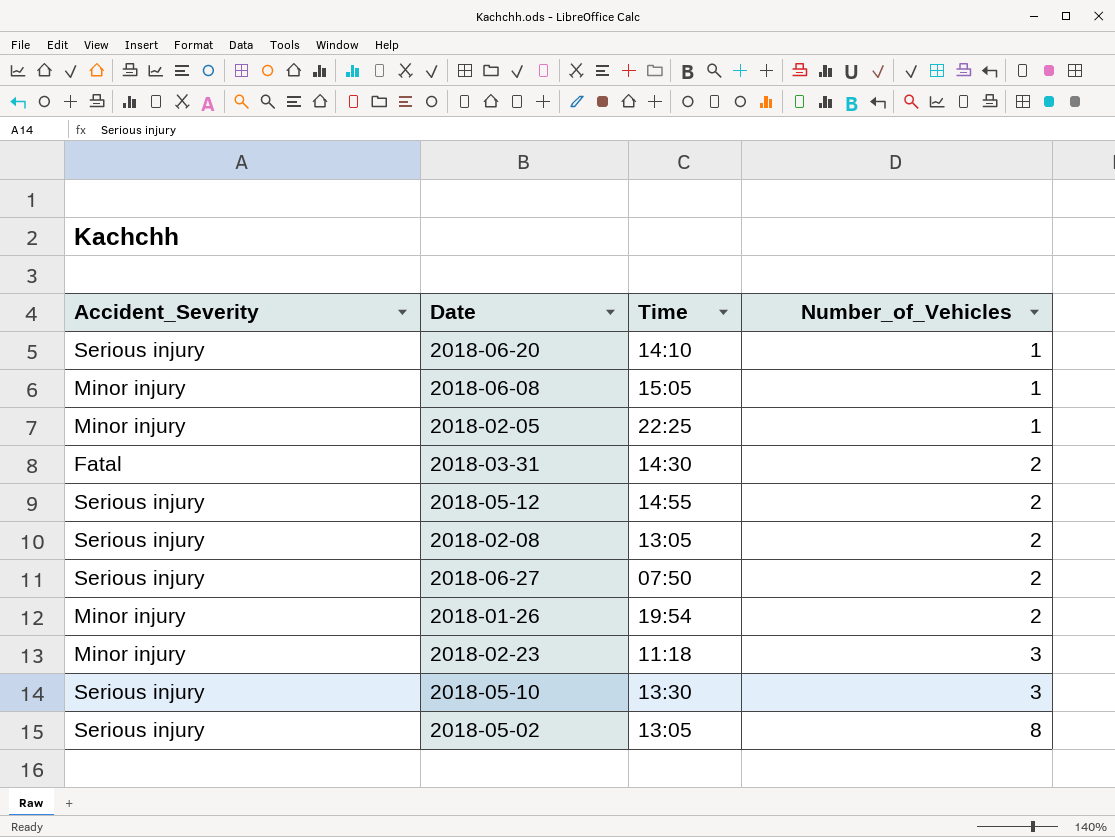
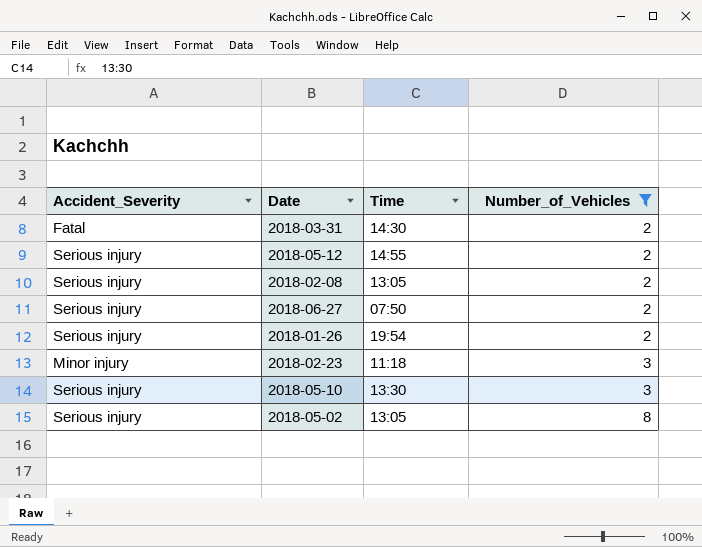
filter: none -> Number_of_Vehicles != 1
2018-01-26 | Accident_Severity: Minor injury -> Serious injury

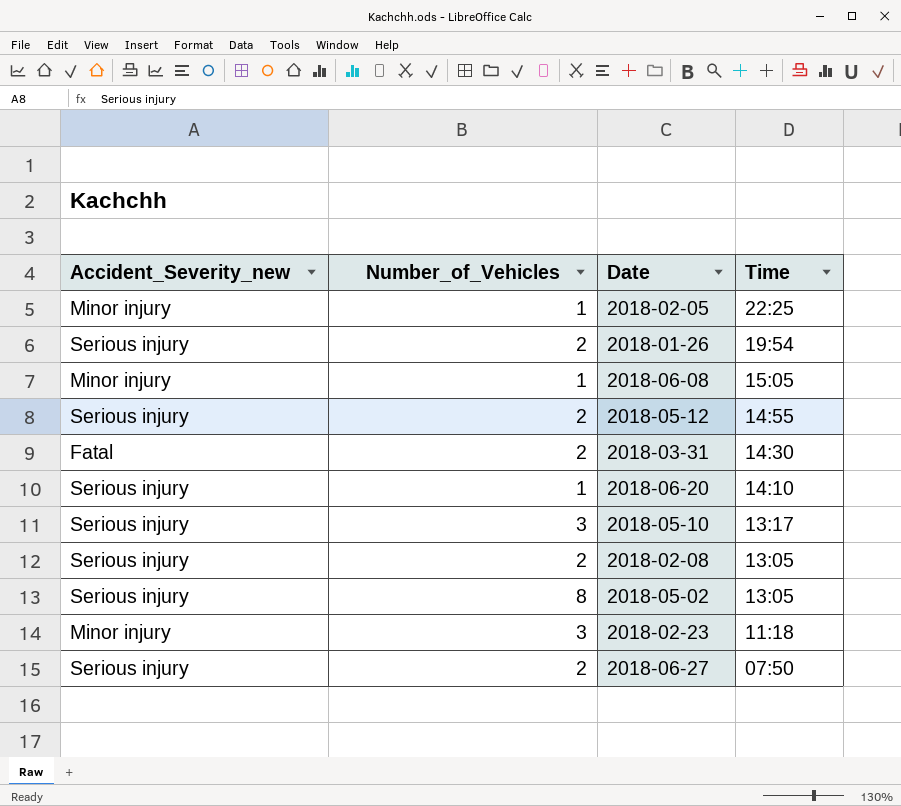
filter: Number_of_Vehicles != 1 -> none
row order: Number_of_Vehicles ascending -> Time descending
column name: Accident_Severity -> Accident_Severity_new
column Number_of_Vehicles | position: 4 -> 2
2018-05-10 | Time: 13:30 -> 13:17

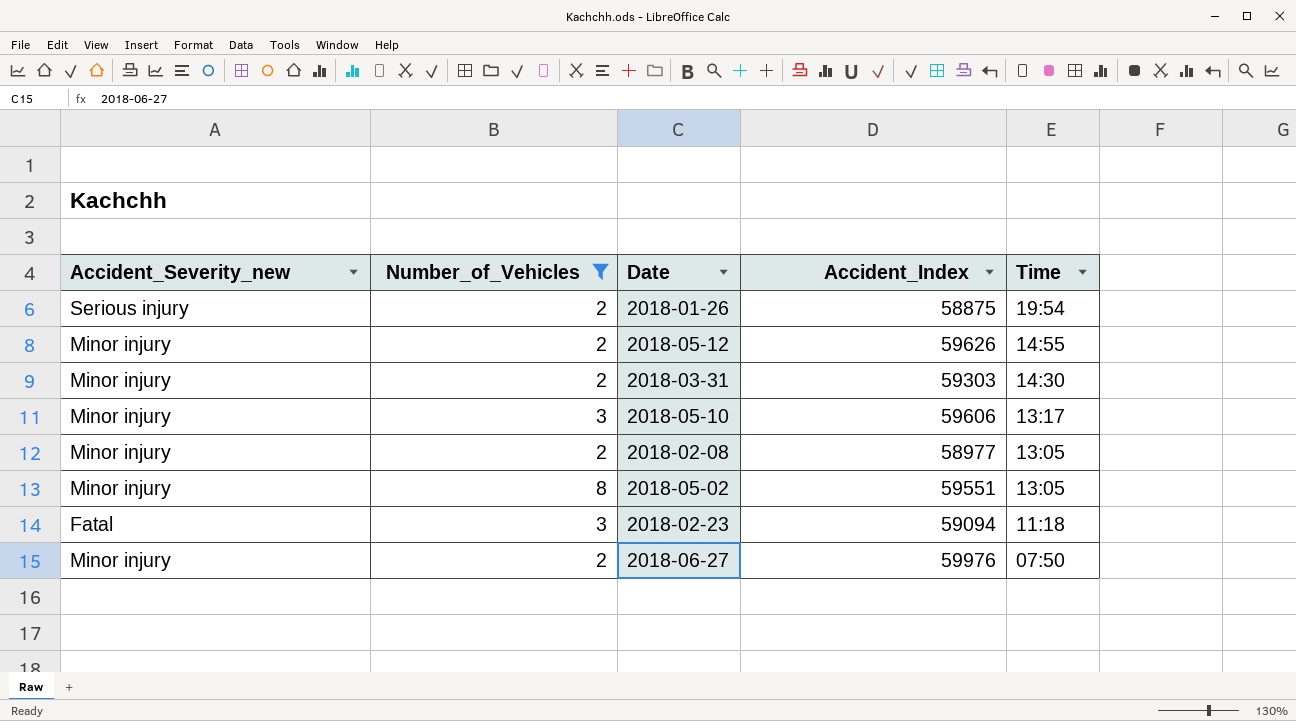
filter: none -> Number_of_Vehicles != 1
column Accident_Index | position: none -> 4
2018-05-12 | Accident_Severity_new: Serious injury -> Minor injury
2018-03-31 | Accident_Severity_new: Fatal -> Minor injury
2018-05-10 | Accident_Severity_new: Serious injury -> Minor injury
2018-02-08 | Accident_Severity_new: Serious injury -> Minor injury
2018-05-02 | Accident_Severity_new: Serious injury -> Minor injury
2018-02-23 | Accident_Severity_new: Minor injury -> Fatal
2018-06-27 | Accident_Severity_new: Serious injury -> Minor injury

